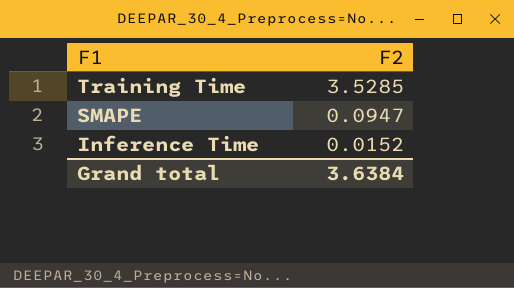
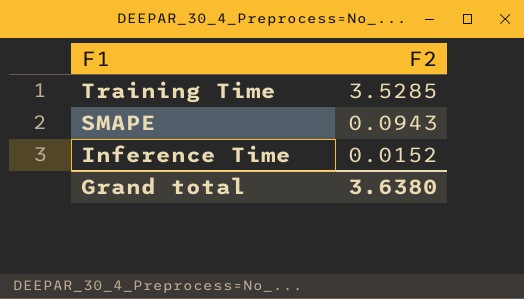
SMAPE | F2: 0.0947 -> 0.0943
Grand total | F2: 3.6384 -> 3.6380

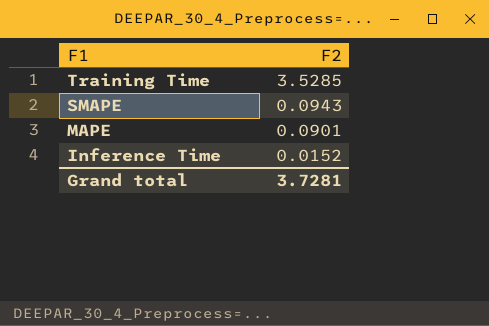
row MAPE: none -> 0.0901
Grand total | F2: 3.6380 -> 3.7281

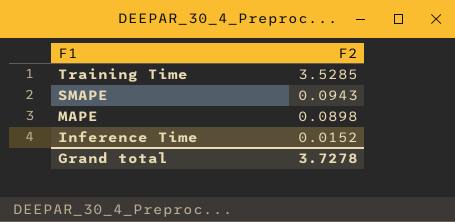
MAPE | F2: 0.0901 -> 0.0898
Grand total | F2: 3.7281 -> 3.7278

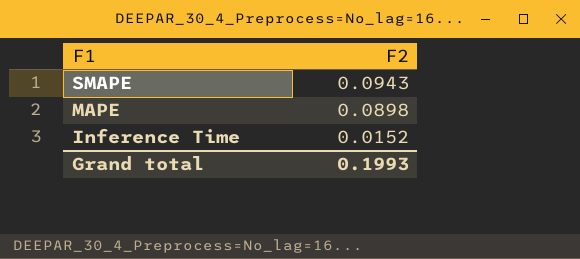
row Training Time: 3.5285 -> none
Grand total | F2: 3.7278 -> 0.1993

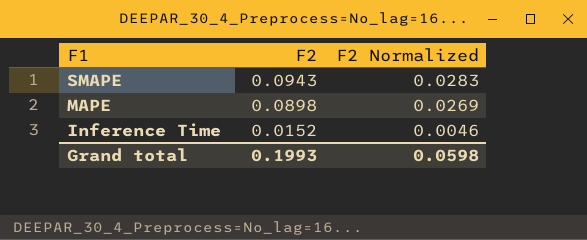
column F2 Normalized | formula: none -> [F2] * 0.3

